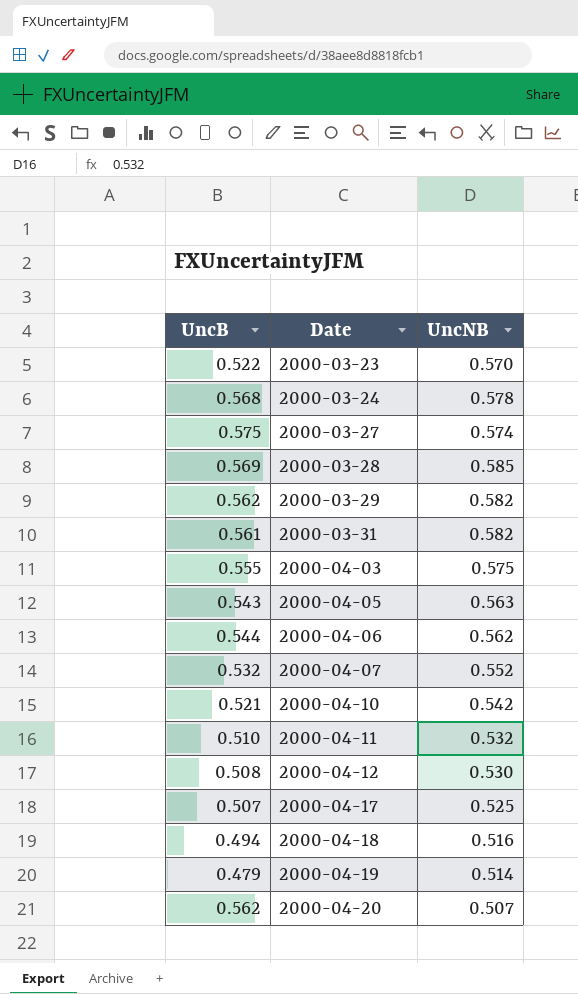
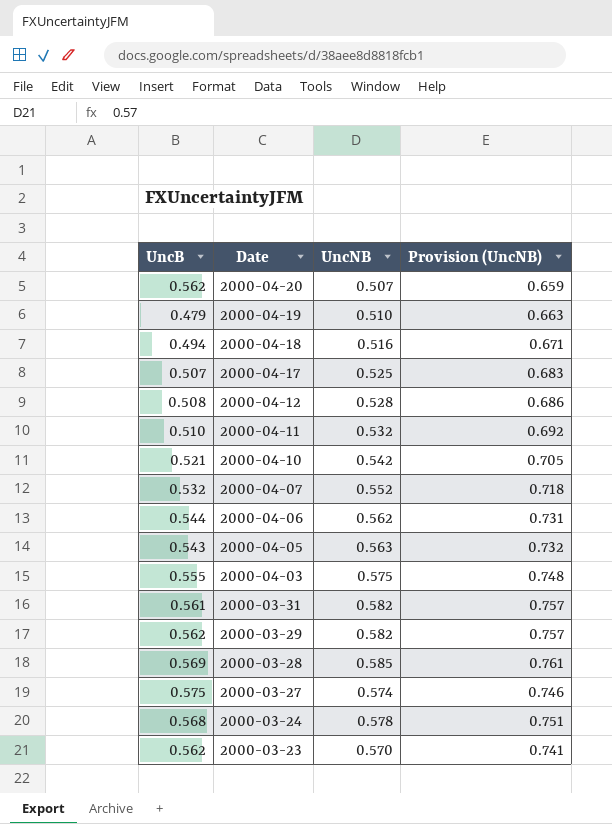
row order: Date ascending -> Date descending
column Provision (UncNB) | formula: none -> [UncNB] * 1.3
2000-04-19 | UncNB: 0.514 -> 0.510
2000-04-12 | UncNB: 0.530 -> 0.528
2000-03-23 | UncB: 0.522 -> 0.562

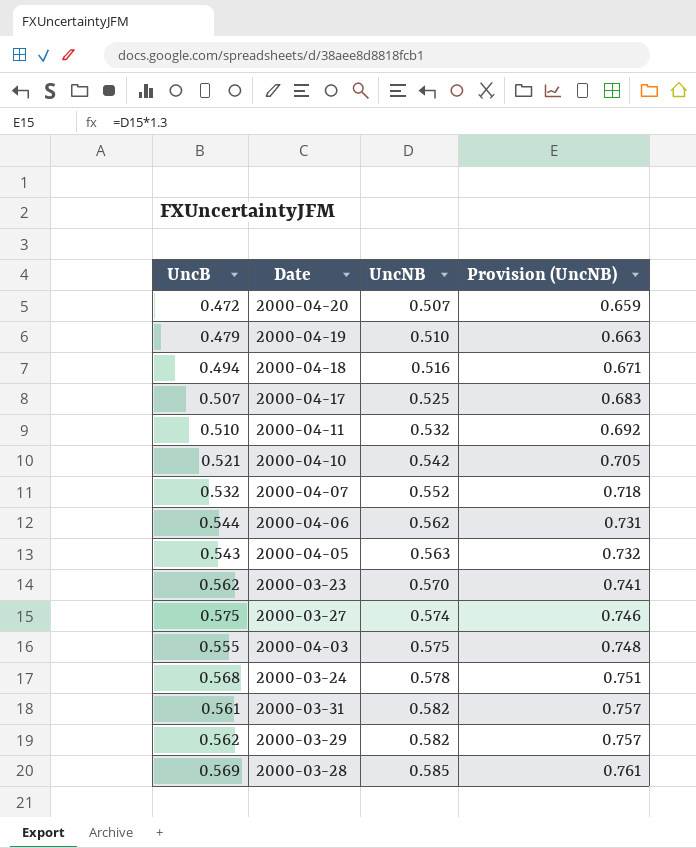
row order: Date descending -> UncNB ascending
row 2000-04-12: 0.508 | 0.528 | 0.686 -> none
2000-04-20 | UncB: 0.562 -> 0.472

